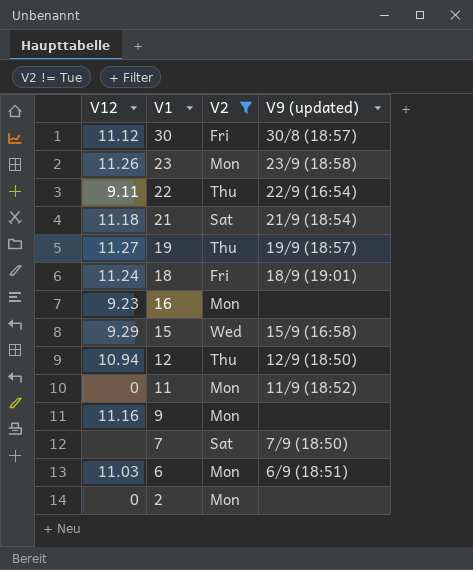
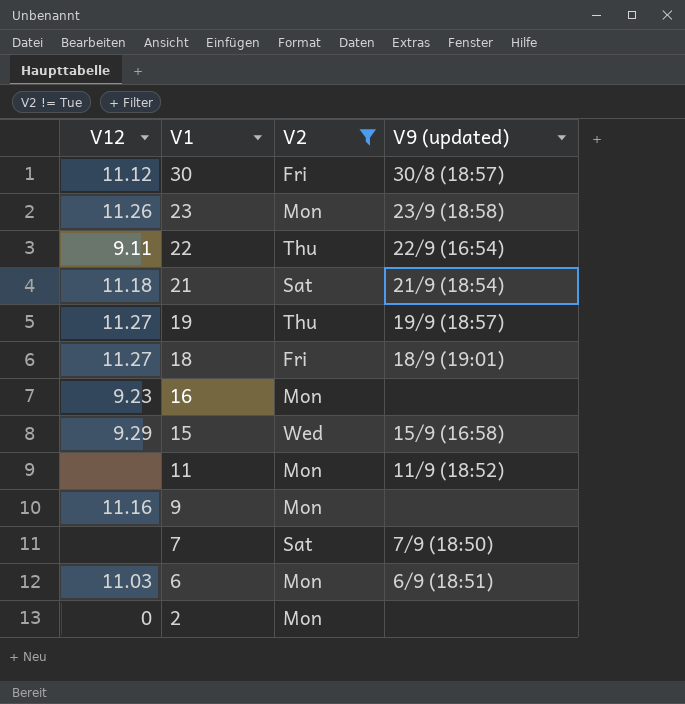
row 12: 10.94 | Thu | 12/9 (18:50) -> none
18 | V12: 11.24 -> 11.27
11 | V12: 0 -> none

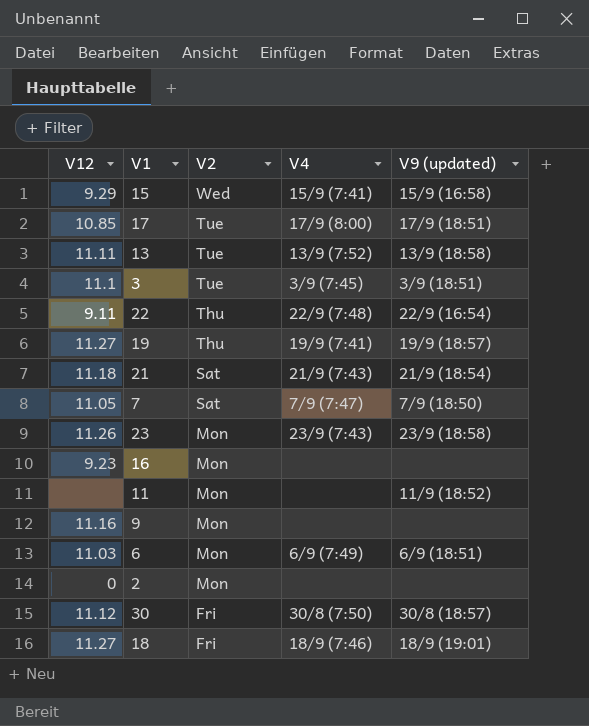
filter: V2 != Tue -> none
row order: V1 descending -> V2 descending
column V4 | position: none -> 4
7 | V12: none -> 11.05

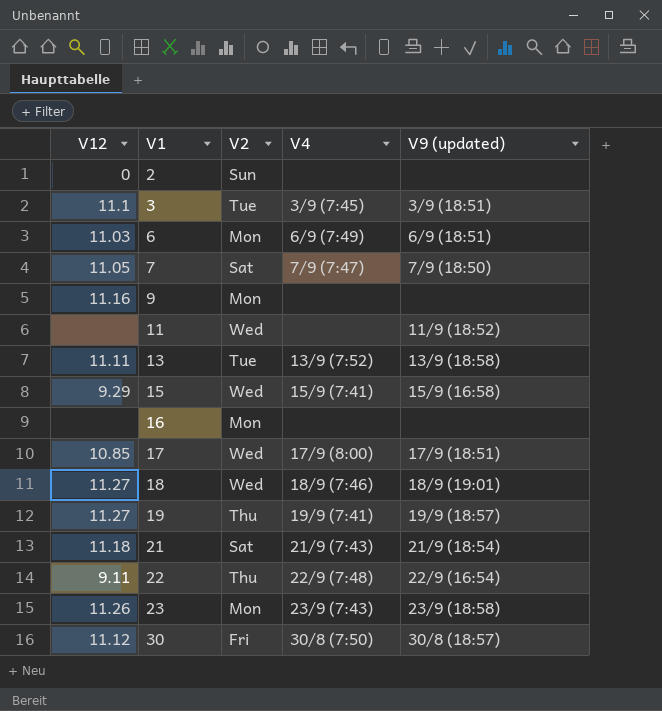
row order: V2 descending -> V1 ascending
2 | V2: Mon -> Sun
11 | V2: Mon -> Wed
16 | V12: 9.23 -> none
17 | V2: Tue -> Wed
18 | V2: Fri -> Wed

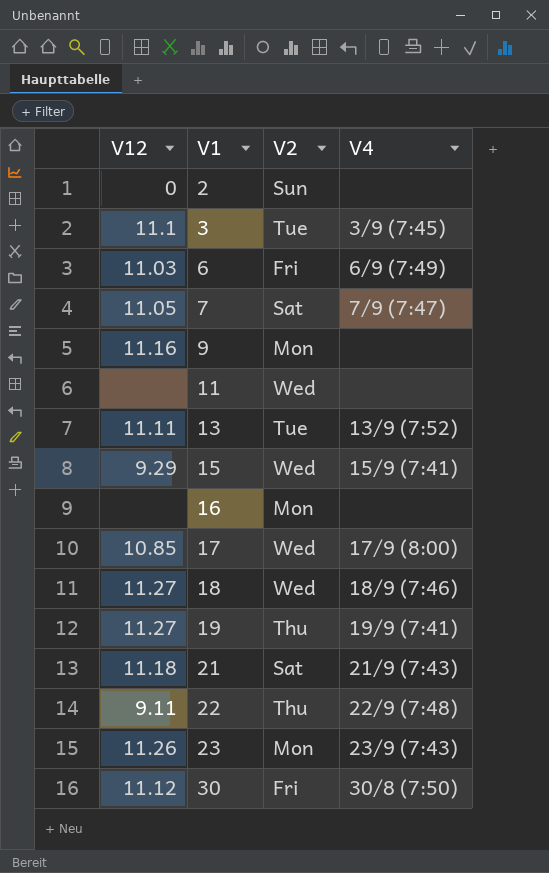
column V9 (updated) | position: 5 -> none
6 | V2: Mon -> Fri

